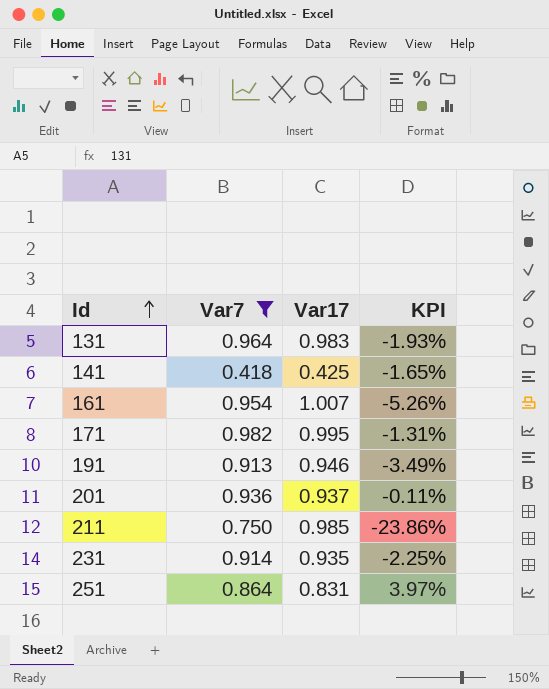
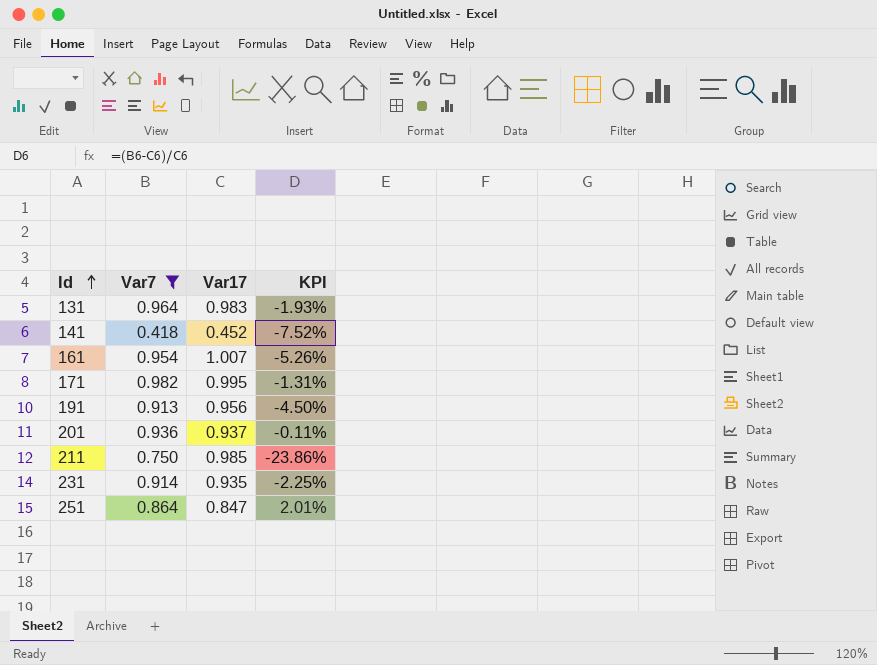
141 | Var17: 0.425 -> 0.452
141 | KPI: -1.65% -> -7.52%
191 | Var17: 0.946 -> 0.956
191 | KPI: -3.49% -> -4.50%
251 | Var17: 0.831 -> 0.847
251 | KPI: 3.97% -> 2.01%

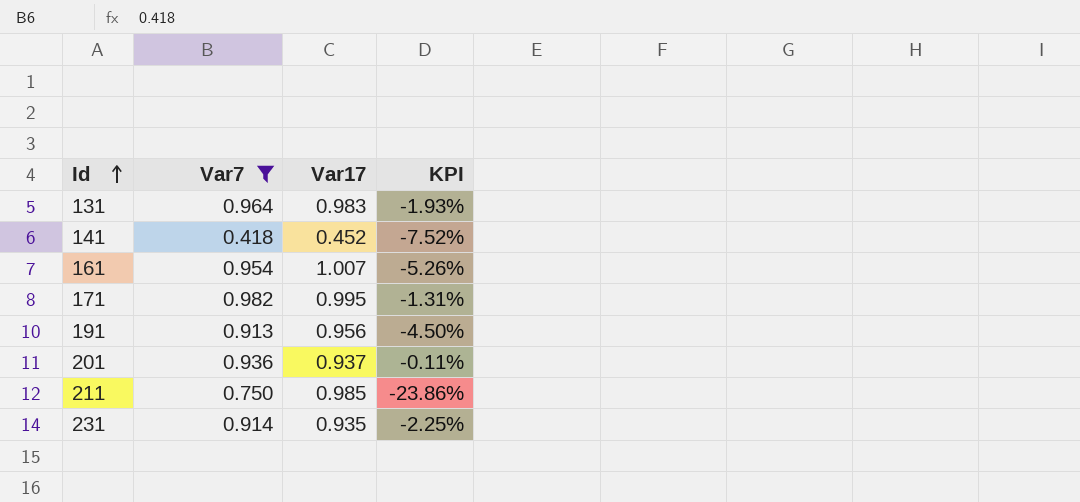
row 251: 0.864 | 0.847 | 2.01% -> none

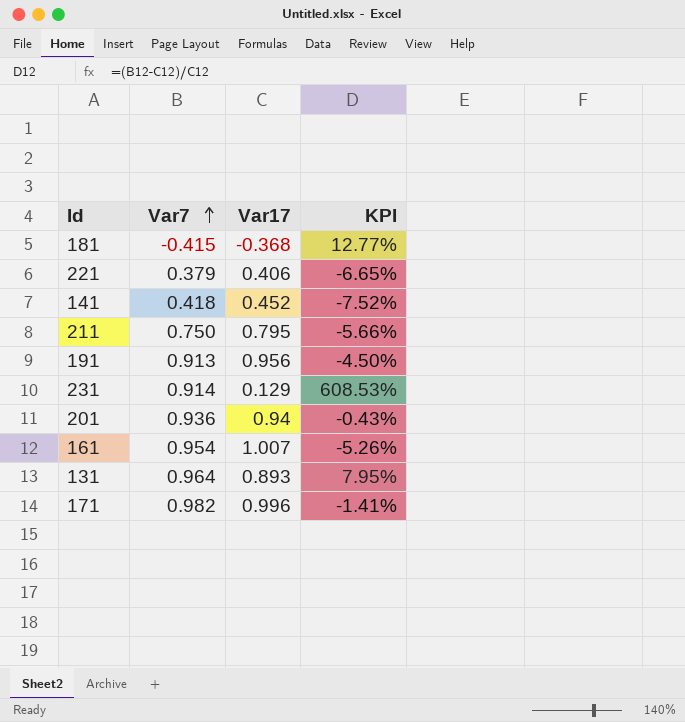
filter: Var7 >= 0.418 -> none
row order: Id ascending -> Var7 ascending
211 | Var17: 0.985 -> 0.795
211 | KPI: -23.86% -> -5.66%
231 | Var17: 0.935 -> 0.129
231 | KPI: -2.25% -> 608.53%
201 | Var17: 0.937 -> 0.94
201 | KPI: -0.11% -> -0.43%
131 | Var17: 0.983 -> 0.893
131 | KPI: -1.93% -> 7.95%
171 | Var17: 0.995 -> 0.996
171 | KPI: -1.31% -> -1.41%

